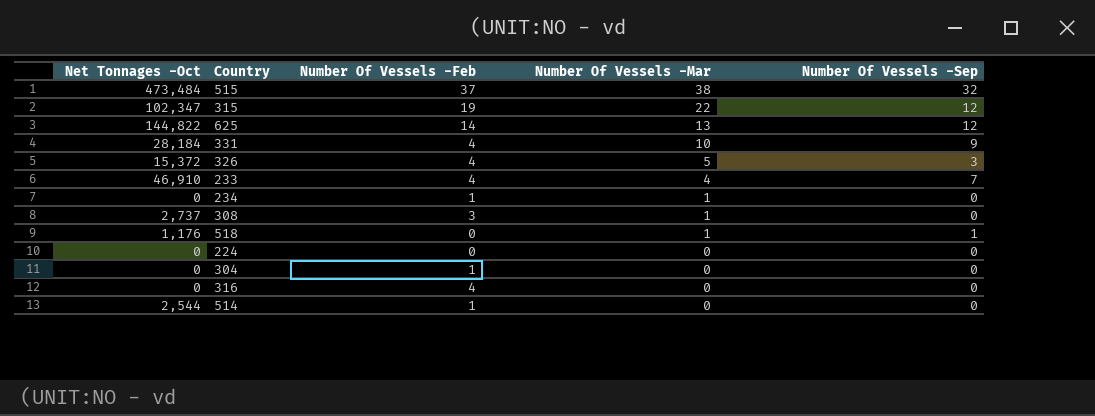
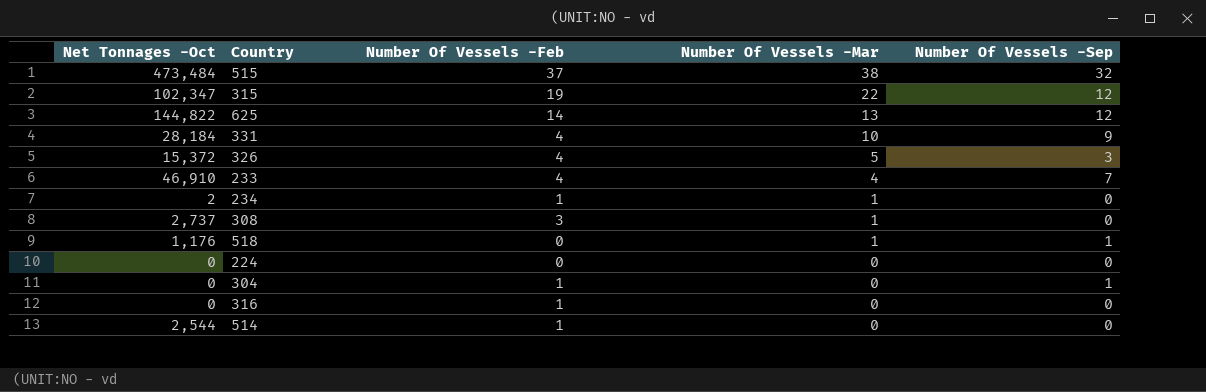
234 | Net Tonnages -Oct: 0 -> 2
304 | Number Of Vessels -Sep: 0 -> 1
316 | Number Of Vessels -Feb: 4 -> 1

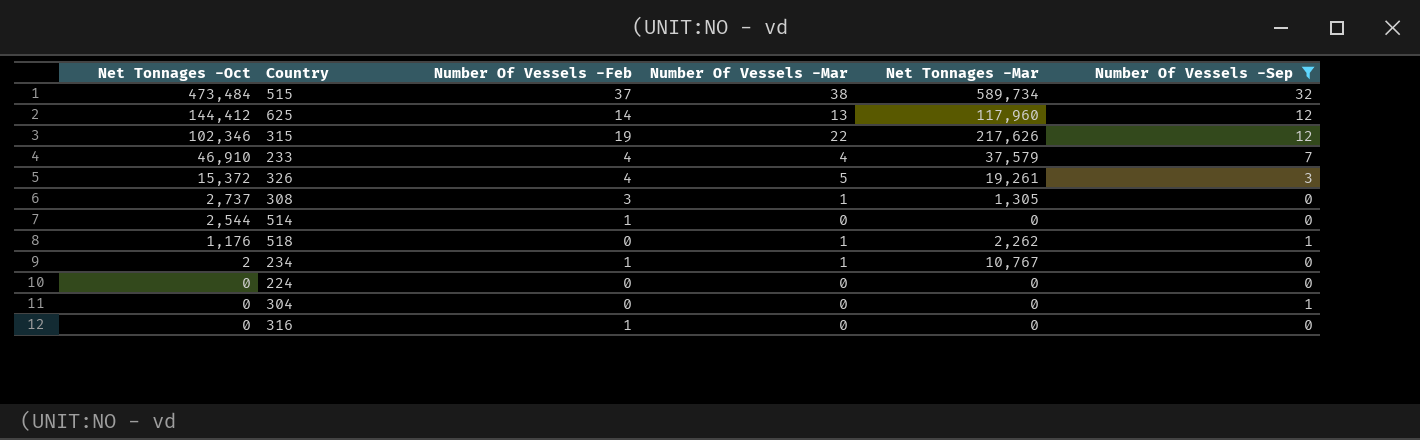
filter: none -> Number Of Vessels -Sep != 9
row order: Number Of Vessels -Mar descending -> Net Tonnages -Oct descending
column Net Tonnages -Mar | position: none -> 5
625 | Net Tonnages -Oct: 144,822 -> 144,412
315 | Net Tonnages -Oct: 102,347 -> 102,346
304 | Number Of Vessels -Feb: 1 -> 0

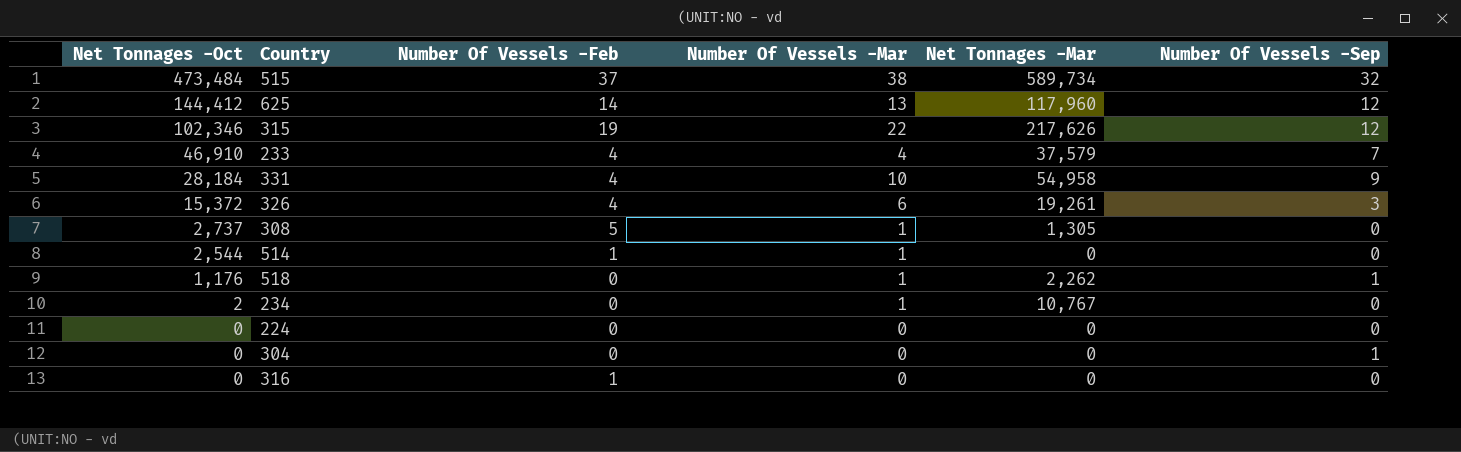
filter: Number Of Vessels -Sep != 9 -> none
326 | Number Of Vessels -Mar: 5 -> 6
308 | Number Of Vessels -Feb: 3 -> 5
514 | Number Of Vessels -Mar: 0 -> 1
234 | Number Of Vessels -Feb: 1 -> 0

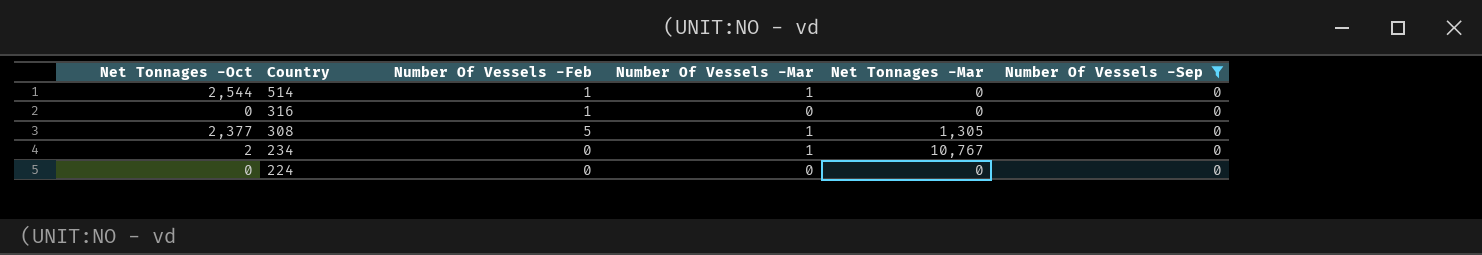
filter: none -> Number Of Vessels -Sep = 0
row order: Net Tonnages -Oct descending -> Country descending
308 | Net Tonnages -Oct: 2,737 -> 2,377

